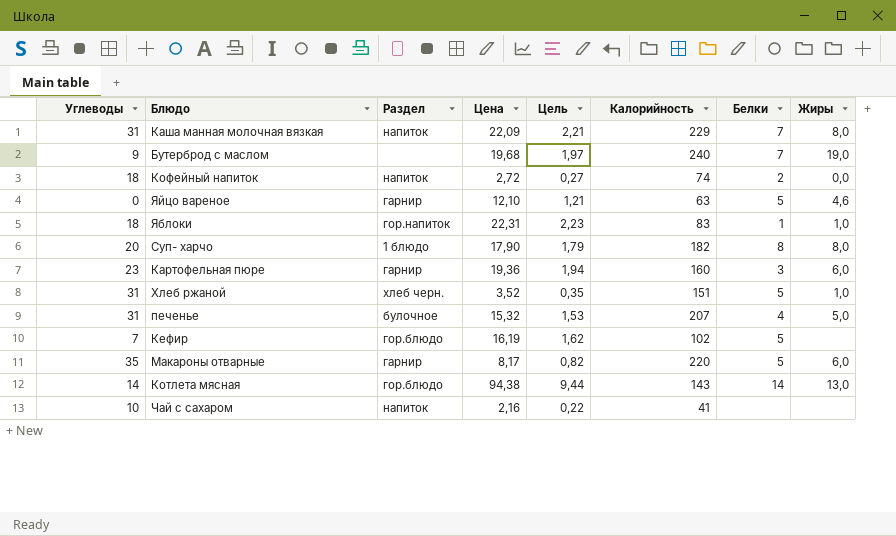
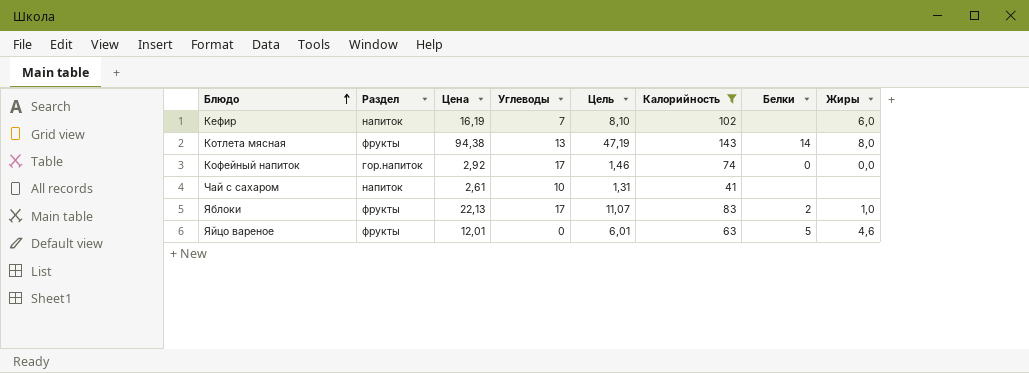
filter: none -> Калорийность <= 143
row order: none -> Блюдо ascending
column Углеводы | position: 1 -> 4
column Цель | formula: [Цена] * 0,1 -> [Цена] * 0,5
Кефир | Раздел: гор.блюдо -> напиток
Кефир | Белки: 5 -> none
Кефир | Жиры: none -> 6,0
Котлета мясная | Раздел: гор.блюдо -> фрукты
Котлета мясная | Углеводы: 14 -> 13
Котлета мясная | Жиры: 13,0 -> 8,0
Кофейный напиток | Раздел: напиток -> гор.напиток
Кофейный напиток | Цена: 2,72 -> 2,92
Кофейный напиток | Углеводы: 18 -> 17
Кофейный напиток | Белки: 2 -> 0
Чай с сахаром | Цена: 2,16 -> 2,61
Яблоки | Раздел: гор.напиток -> фрукты
Яблоки | Цена: 22,31 -> 22,13
Яблоки | Углеводы: 18 -> 17
Яблоки | Белки: 1 -> 2
Яйцо вареное | Раздел: гарнир -> фрукты
Яйцо вареное | Цена: 12,10 -> 12,01

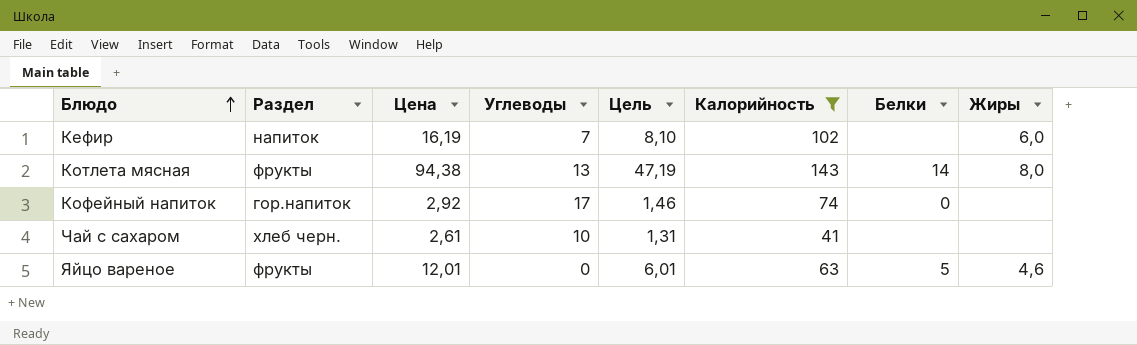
row Яблоки: фрукты | 22,13 | 17 | 11,07 | 83 | 2 | 1,0 -> none
Кофейный напиток | Жиры: 0,0 -> none
Чай с сахаром | Раздел: напиток -> хлеб черн.

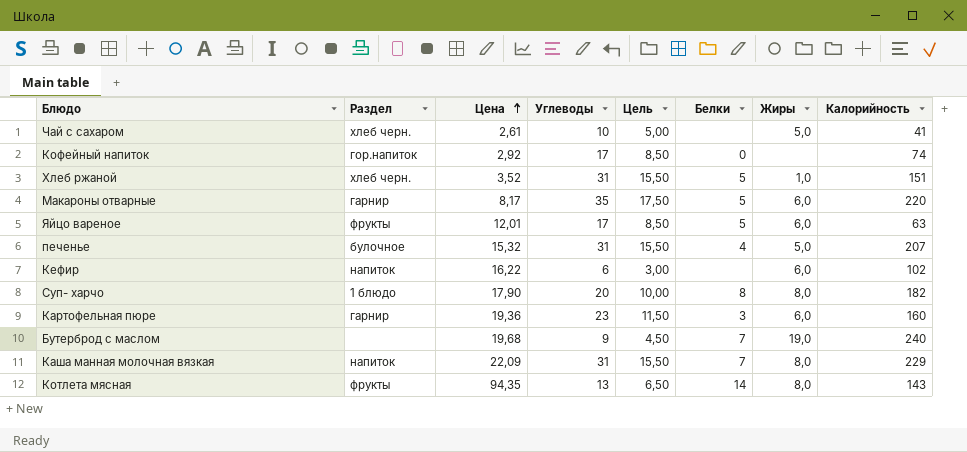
filter: Калорийность <= 143 -> none
row order: Блюдо ascending -> Цена ascending
column Цель | formula: [Цена] * 0,5 -> [Углеводы] * 0,5
column Калорийность | position: 6 -> 8
Чай с сахаром | Жиры: none -> 5,0
Яйцо вареное | Углеводы: 0 -> 17
Яйцо вареное | Жиры: 4,6 -> 6,0
Кефир | Цена: 16,19 -> 16,22
Кефир | Углеводы: 7 -> 6
Котлета мясная | Цена: 94,38 -> 94,35

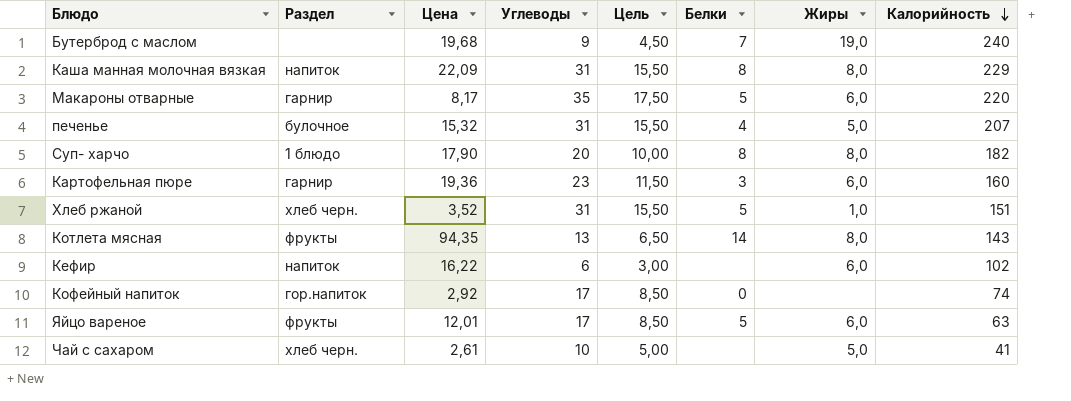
row order: Цена ascending -> Калорийность descending
Каша манная молочная вязкая | Белки: 7 -> 8

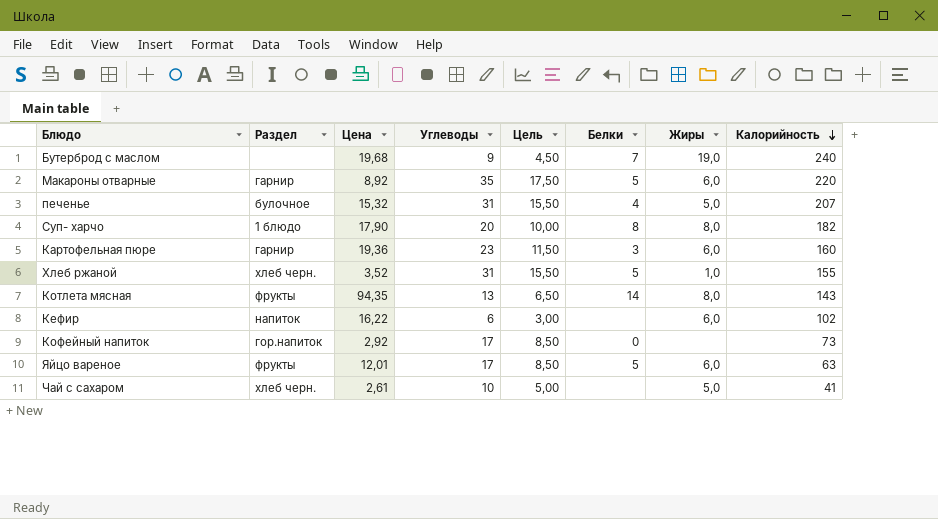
row Каша манная молочная вязкая: напиток | 22,09 | 31 | 15,50 | 8 | 8,0 | 229 -> none
Макароны отварные | Цена: 8,17 -> 8,92
Хлеб ржаной | Калорийность: 151 -> 155
Кофейный напиток | Калорийность: 74 -> 73

